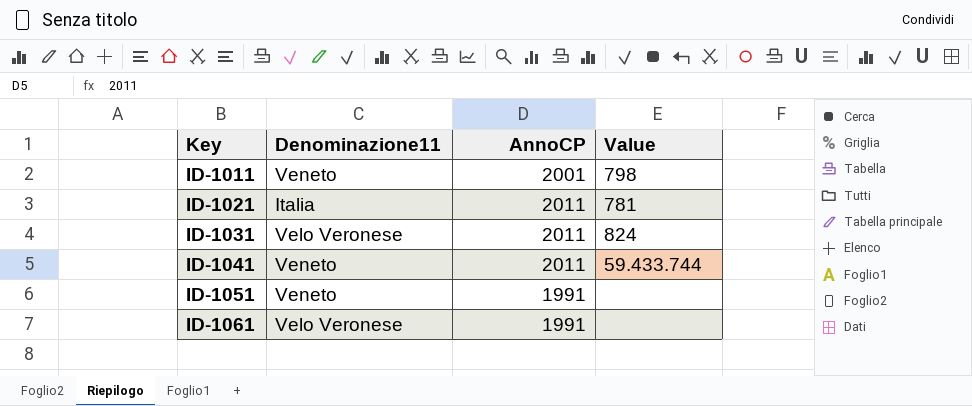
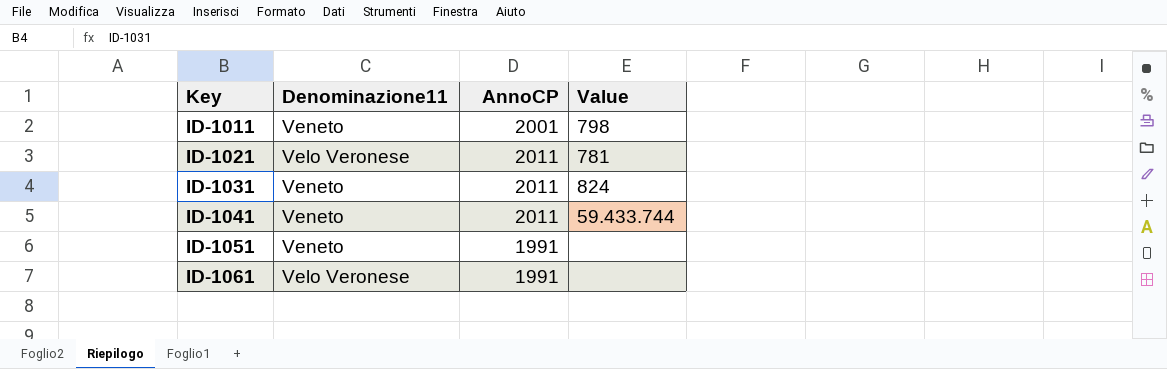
ID-1021 | Denominazione11: Italia -> Velo Veronese
ID-1031 | Denominazione11: Velo Veronese -> Veneto

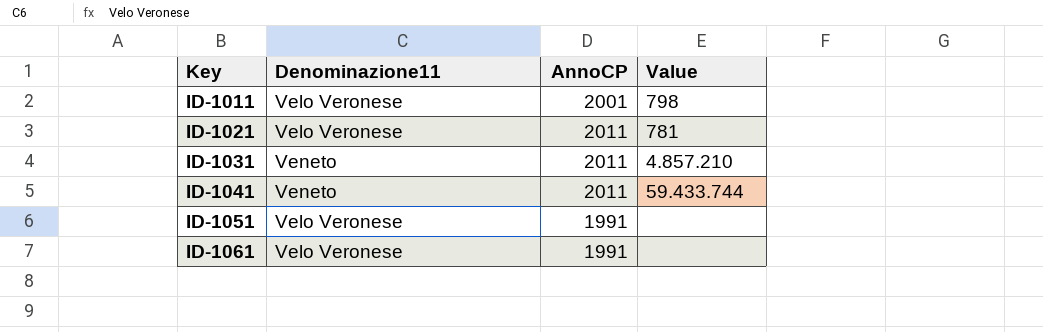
ID-1011 | Denominazione11: Veneto -> Velo Veronese
ID-1031 | Value: 824 -> 4.857.210
ID-1051 | Denominazione11: Veneto -> Velo Veronese

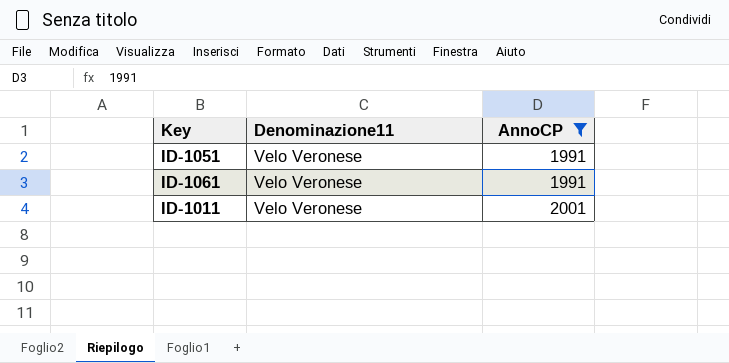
filter: none -> AnnoCP != 2011
row order: Key ascending -> AnnoCP ascending
column Value | position: 4 -> none

